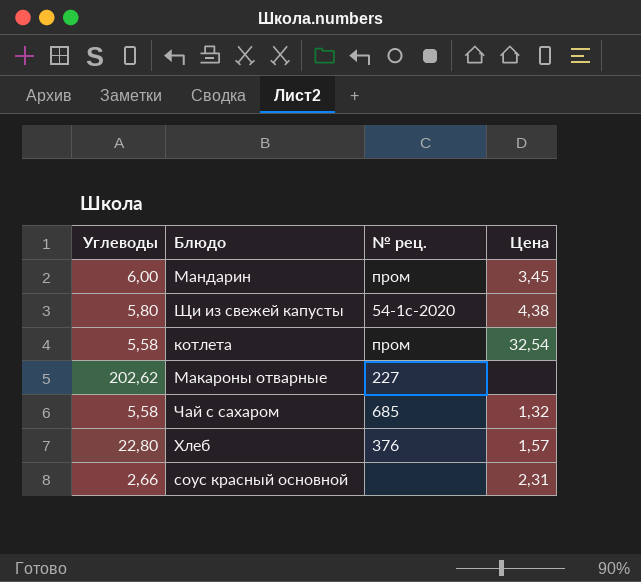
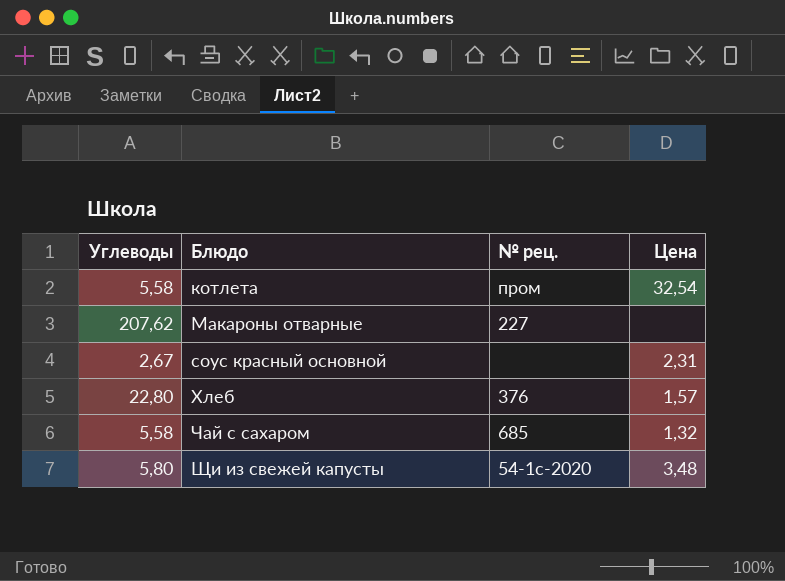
row order: none -> Блюдо ascending
row Мандарин: 6,00 | пром | 3,45 -> none
Макароны отварные | Углеводы: 202,62 -> 207,62
соус красный основной | Углеводы: 2,66 -> 2,67
Щи из свежей капусты | Цена: 4,38 -> 3,48

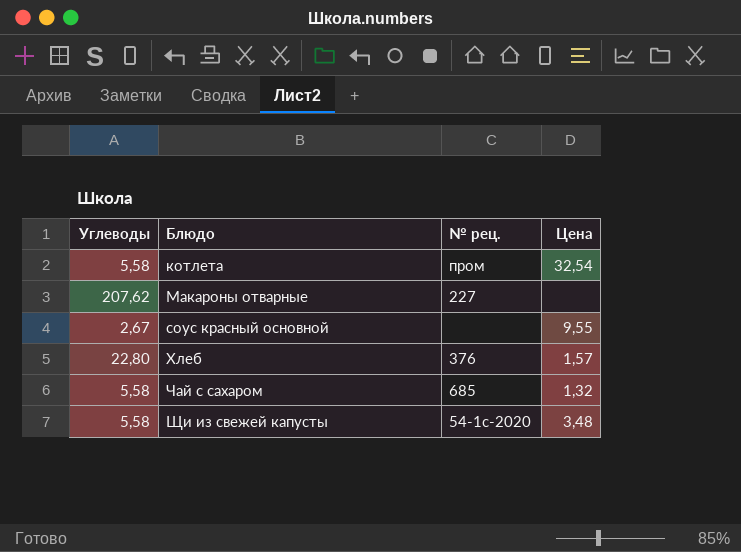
соус красный основной | Цена: 2,31 -> 9,55
Щи из свежей капусты | Углеводы: 5,80 -> 5,58

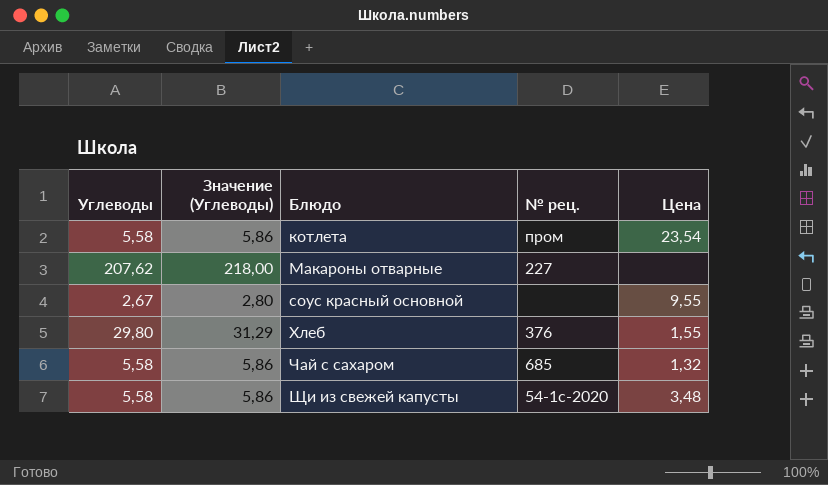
column Значение (Углеводы) | formula: none -> [Углеводы] * 1,05
котлета | Цена: 32,54 -> 23,54
Хлеб | Углеводы: 22,80 -> 29,80
Хлеб | Цена: 1,57 -> 1,55

